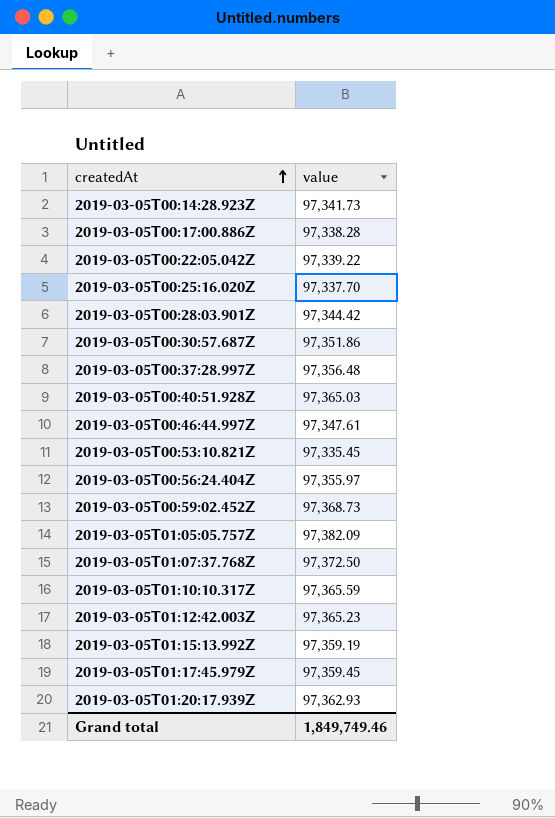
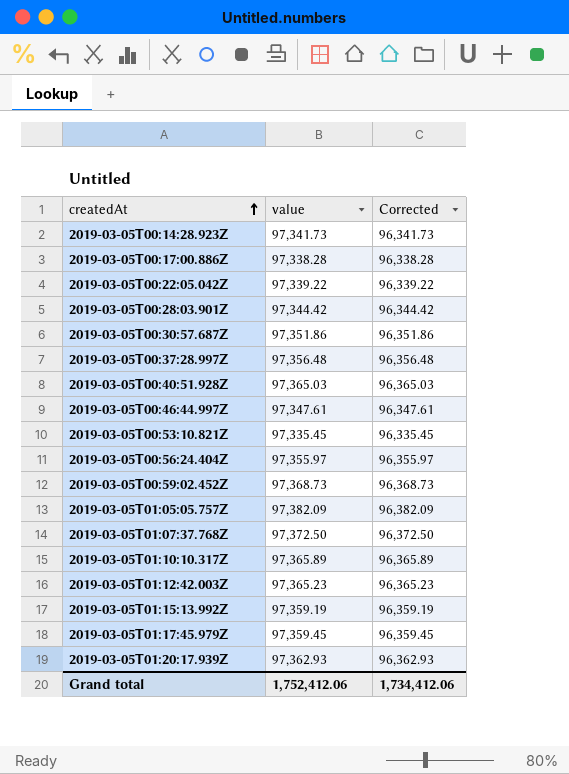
column Corrected | formula: none -> [value] - 1000
row 2019-03-05T00:25:16.020Z: 97,337.70 -> none
2019-03-05T01:10:10.317Z | value: 97,365.59 -> 97,365.89
Grand total | value: 1,849,749.46 -> 1,752,412.06

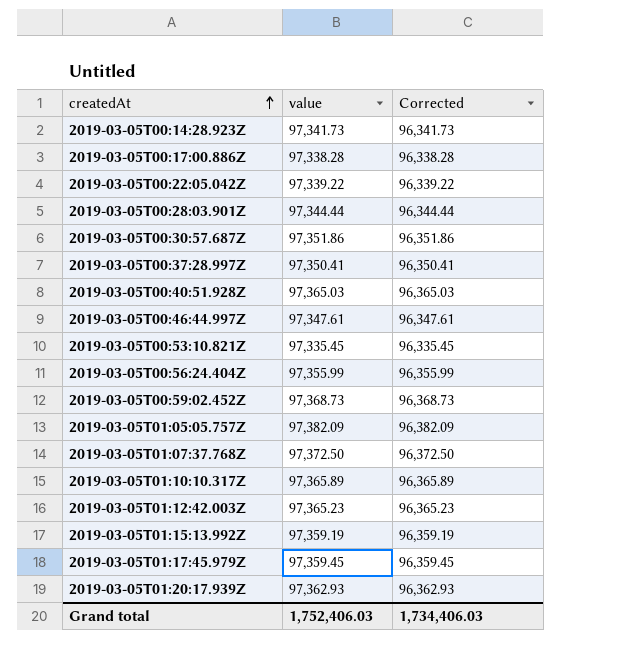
2019-03-05T00:28:03.901Z | value: 97,344.42 -> 97,344.44
2019-03-05T00:28:03.901Z | Corrected: 96,344.42 -> 96,344.44
2019-03-05T00:37:28.997Z | value: 97,356.48 -> 97,350.41
2019-03-05T00:37:28.997Z | Corrected: 96,356.48 -> 96,350.41
2019-03-05T00:56:24.404Z | value: 97,355.97 -> 97,355.99
2019-03-05T00:56:24.404Z | Corrected: 96,355.97 -> 96,355.99
Grand total | value: 1,752,412.06 -> 1,752,406.03
Grand total | Corrected: 1,734,412.06 -> 1,734,406.03

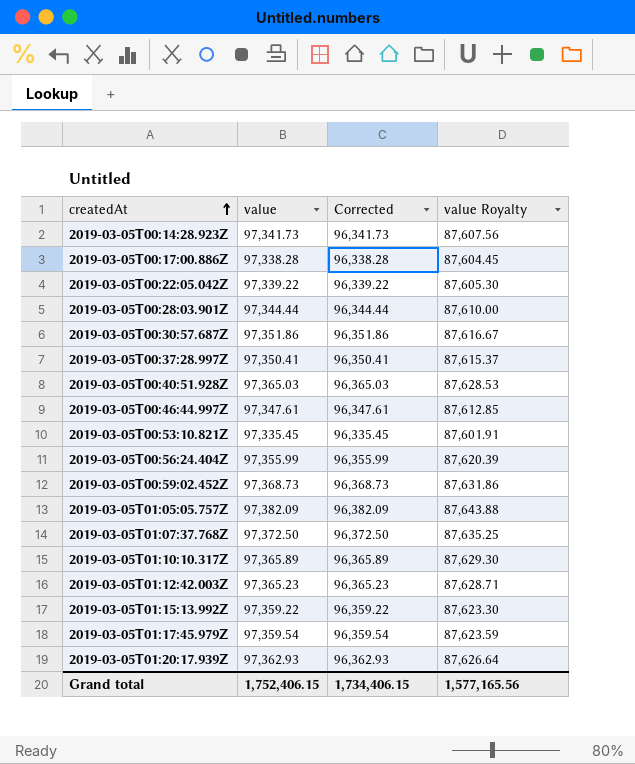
column value Royalty | formula: none -> [value] * 0.9
2019-03-05T01:15:13.992Z | value: 97,359.19 -> 97,359.22
2019-03-05T01:15:13.992Z | Corrected: 96,359.19 -> 96,359.22
2019-03-05T01:17:45.979Z | value: 97,359.45 -> 97,359.54
2019-03-05T01:17:45.979Z | Corrected: 96,359.45 -> 96,359.54
Grand total | value: 1,752,406.03 -> 1,752,406.15
Grand total | Corrected: 1,734,406.03 -> 1,734,406.15

